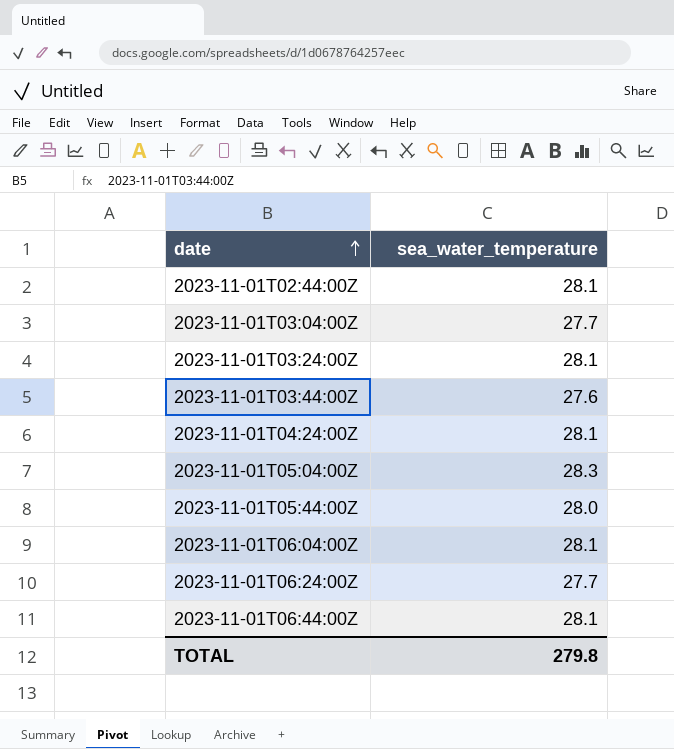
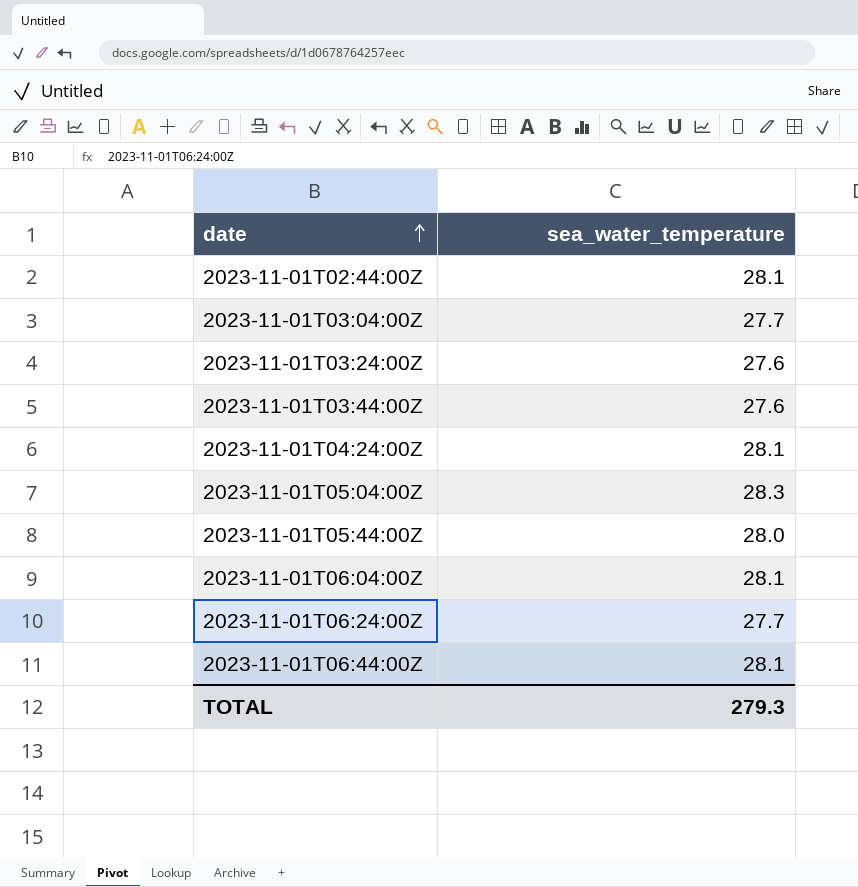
2023-11-01T03:24:00Z | sea_water_temperature: 28.1 -> 27.6
TOTAL | sea_water_temperature: 279.8 -> 279.3

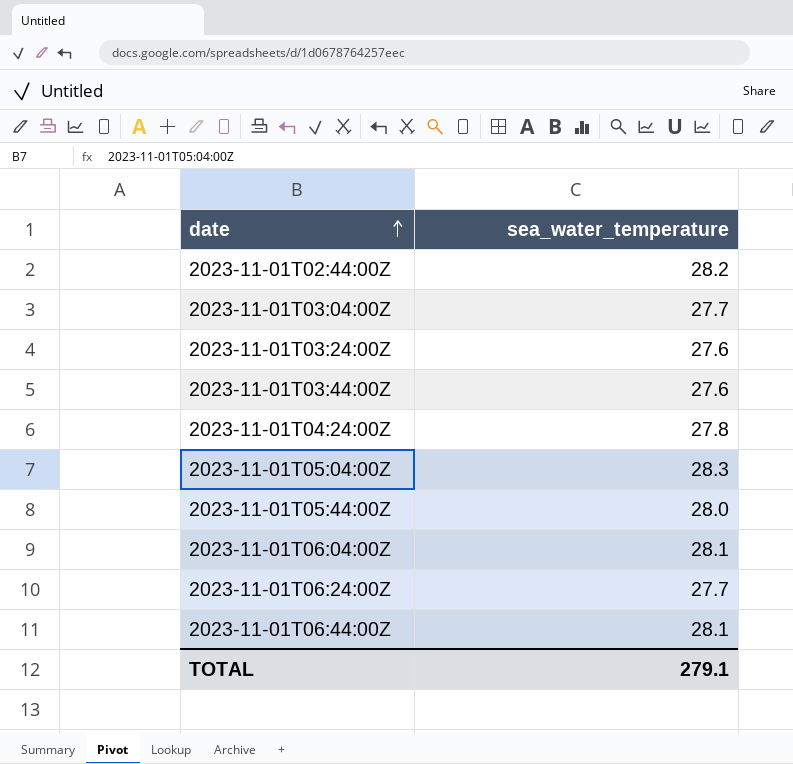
2023-11-01T02:44:00Z | sea_water_temperature: 28.1 -> 28.2
2023-11-01T04:24:00Z | sea_water_temperature: 28.1 -> 27.8
TOTAL | sea_water_temperature: 279.3 -> 279.1

